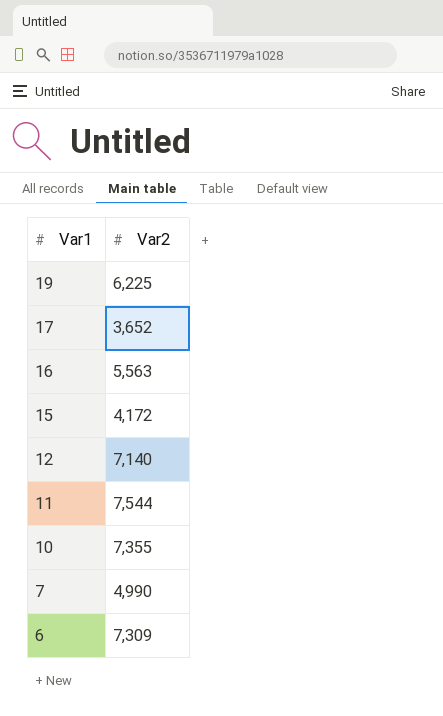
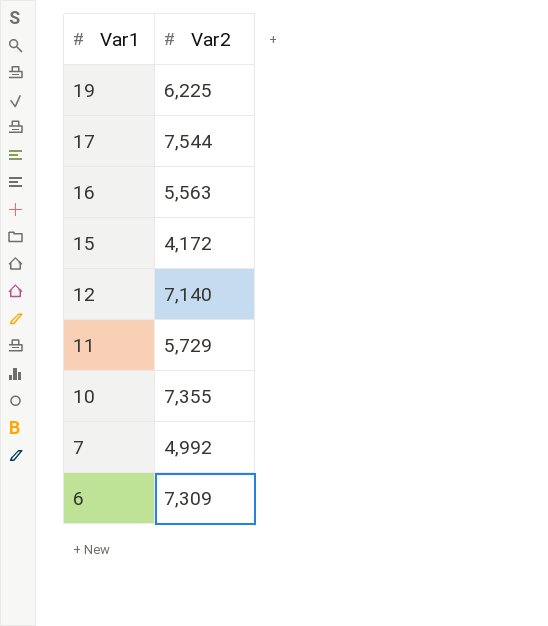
17 | Var2: 3,652 -> 7,544
11 | Var2: 7,544 -> 5,729
7 | Var2: 4,990 -> 4,992

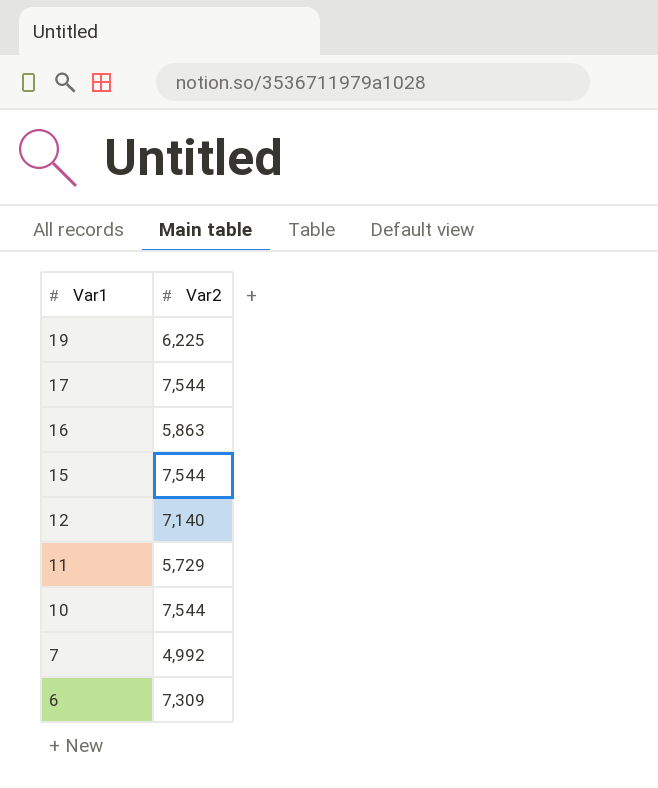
16 | Var2: 5,563 -> 5,863
15 | Var2: 4,172 -> 7,544
10 | Var2: 7,355 -> 7,544

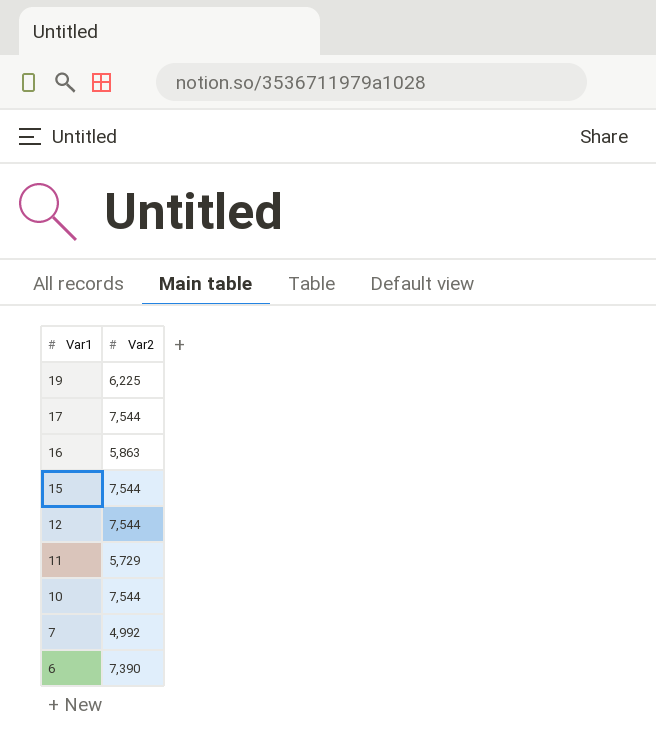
12 | Var2: 7,140 -> 7,544
6 | Var2: 7,309 -> 7,390

